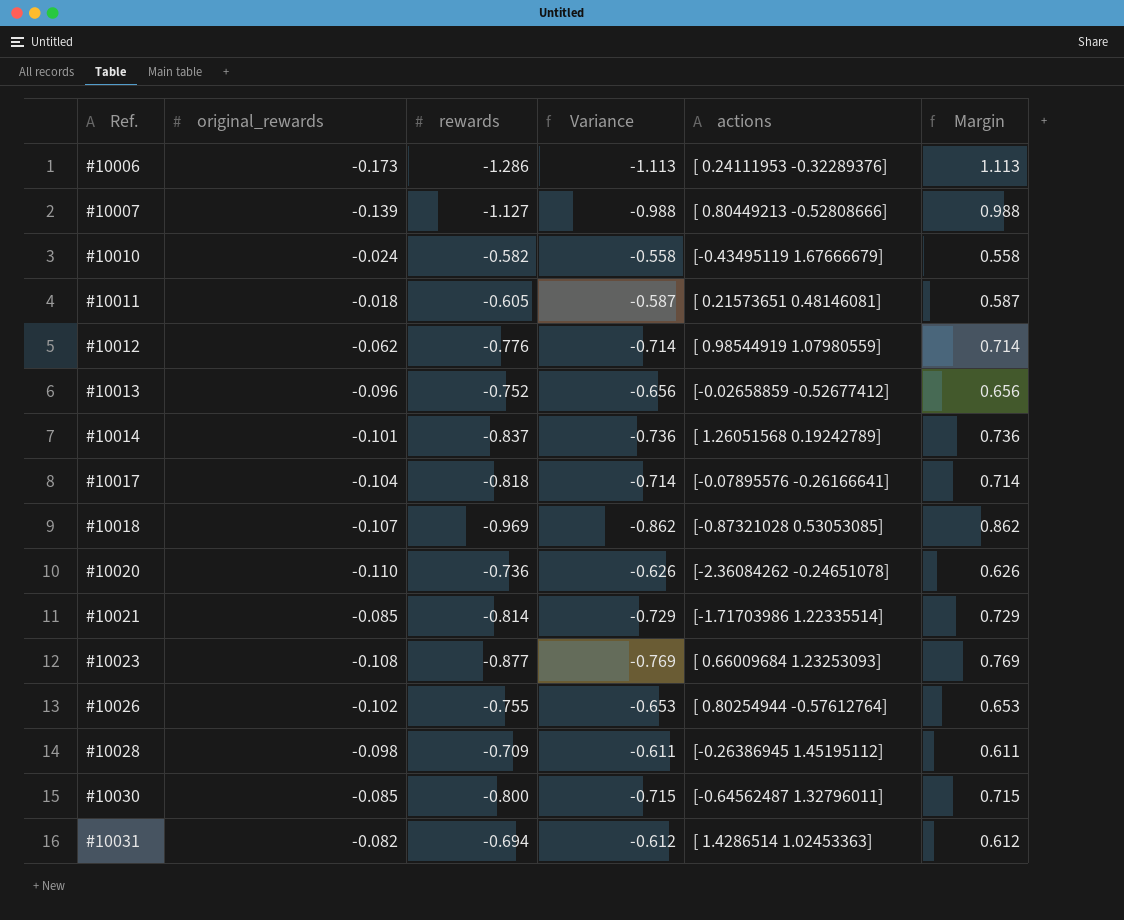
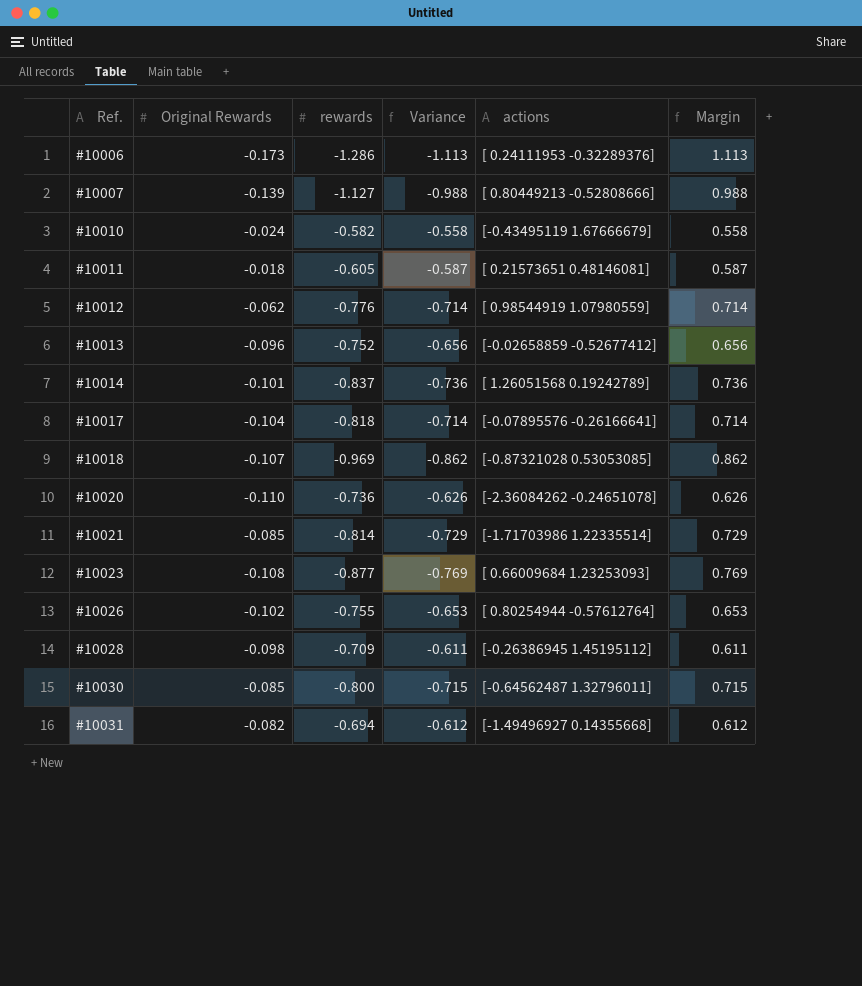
column name: original_rewards -> Original Rewards
#10031 | actions: [ 1.4286514 1.02453363] -> [-1.49496927 0.14355668]

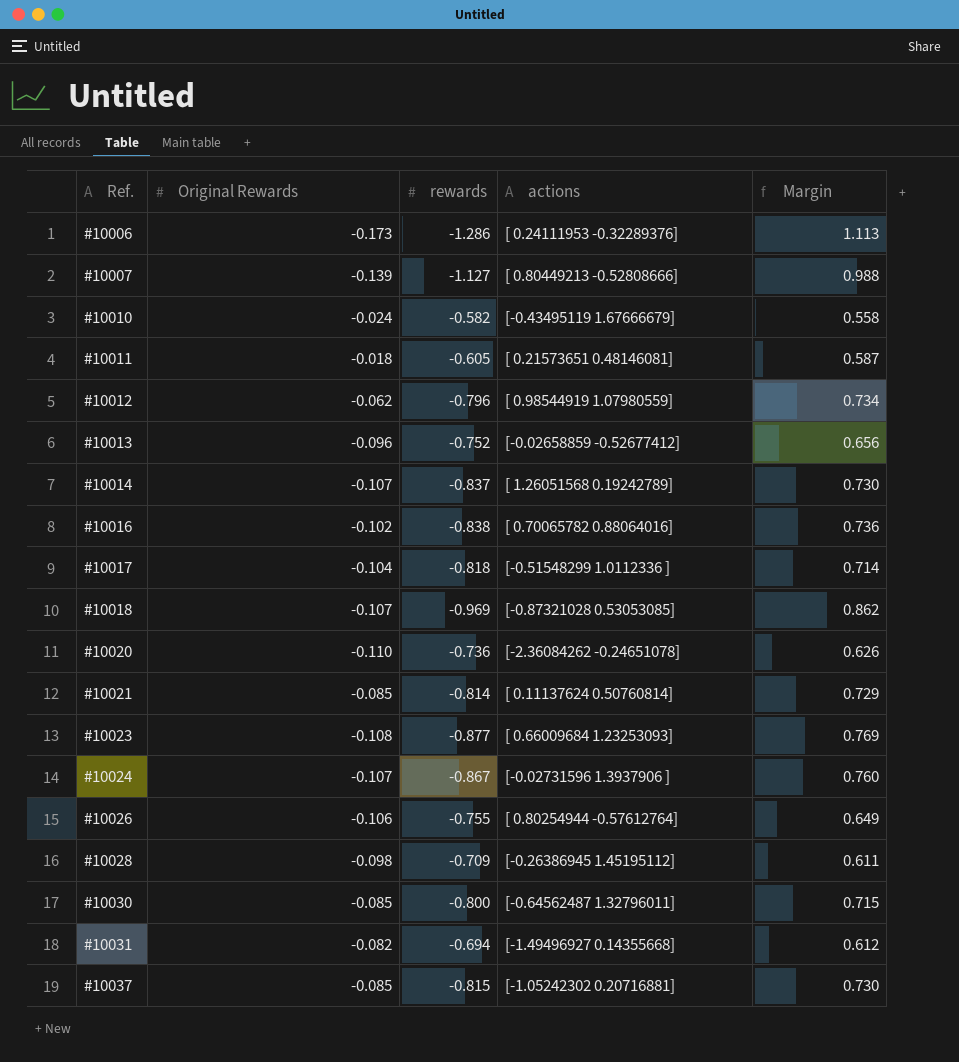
column Variance | formula: [rewards] - [Original Rewards] -> none
#10012 | rewards: -0.776 -> -0.796
#10012 | Margin: 0.714 -> 0.734
#10014 | Original Rewards: -0.101 -> -0.107
#10014 | Margin: 0.736 -> 0.730
row #10016: none -> -0.102 | -0.838 | [ 0.70065782 0.88064016] | 0.736
#10017 | actions: [-0.07895576 -0.26166641] -> [-0.51548299 1.0112336 ]
#10021 | actions: [-1.71703986 1.22335514] -> [ 0.11137624 0.50760814]
row #10024: none -> -0.107 | -0.867 | [-0.02731596 1.3937906 ] | 0.760
#10026 | Original Rewards: -0.102 -> -0.106
#10026 | Margin: 0.653 -> 0.649
row #10037: none -> -0.085 | -0.815 | [-1.05242302 0.20716881] | 0.730

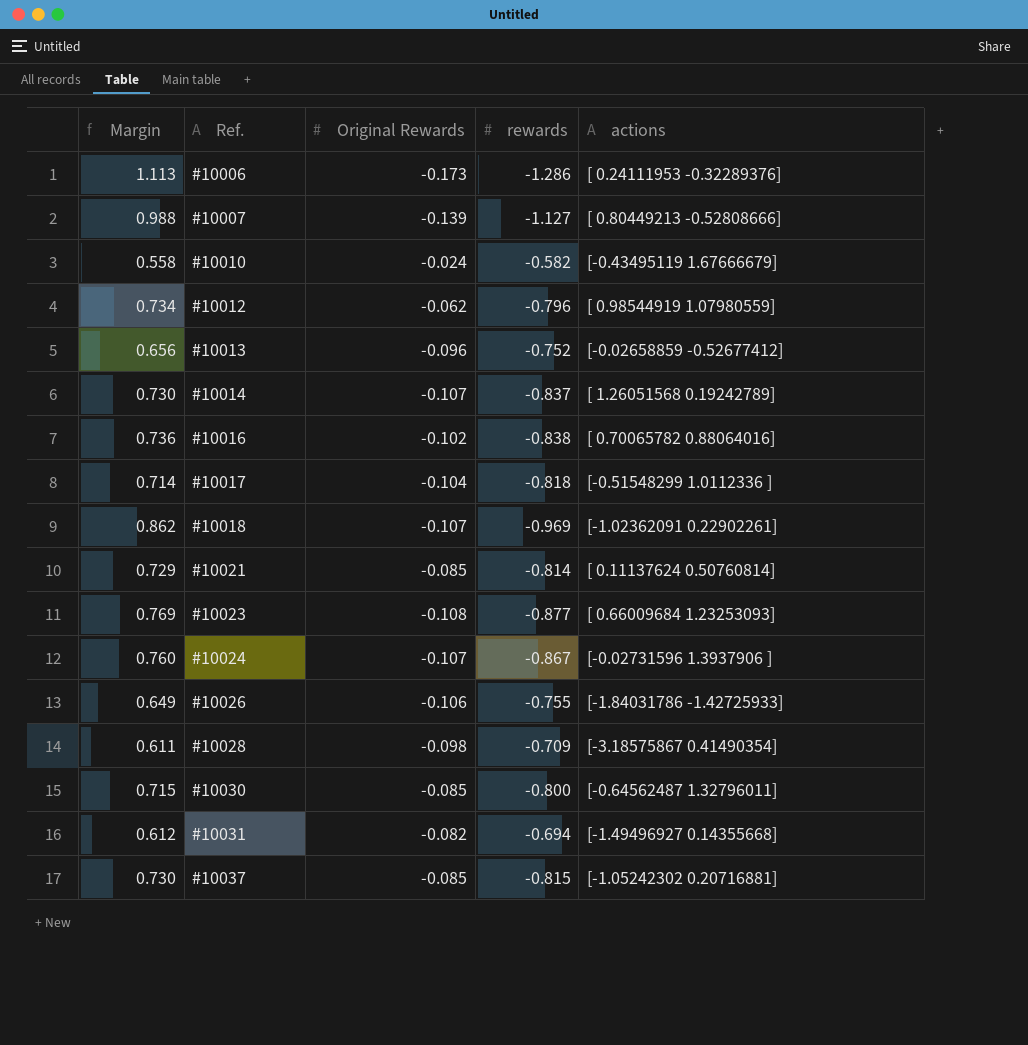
column Margin | position: 5 -> 1
row #10011: -0.018 | -0.605 | [ 0.21573651 0.48146081] | 0.587 -> none
row #10020: -0.110 | -0.736 | [-2.36084262 -0.24651078] | 0.626 -> none
#10018 | actions: [-0.87321028 0.53053085] -> [-1.02362091 0.22902261]
#10026 | actions: [ 0.80254944 -0.57612764] -> [-1.84031786 -1.42725933]
#10028 | actions: [-0.26386945 1.45195112] -> [-3.18575867 0.41490354]

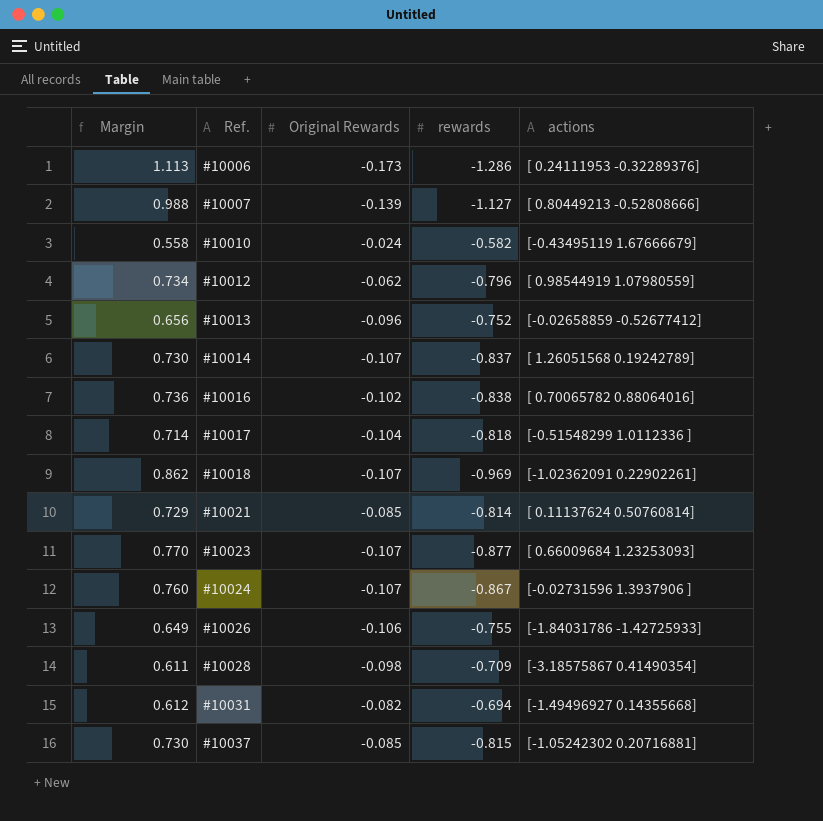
row #10030: 0.715 | -0.085 | -0.800 | [-0.64562487 1.32796011] -> none
#10023 | Margin: 0.769 -> 0.770
#10023 | Original Rewards: -0.108 -> -0.107

